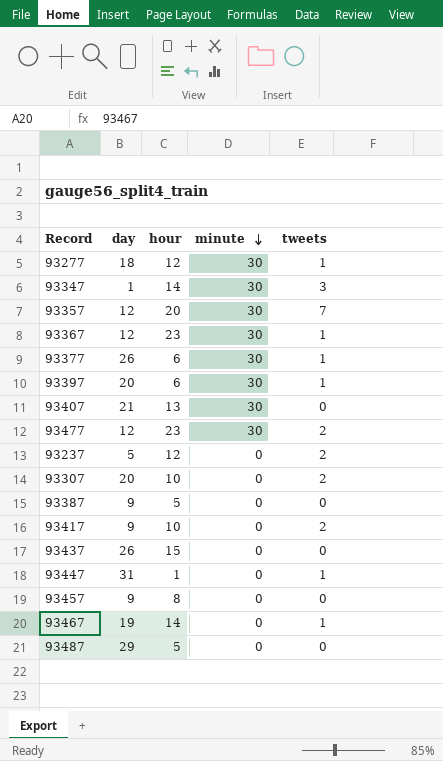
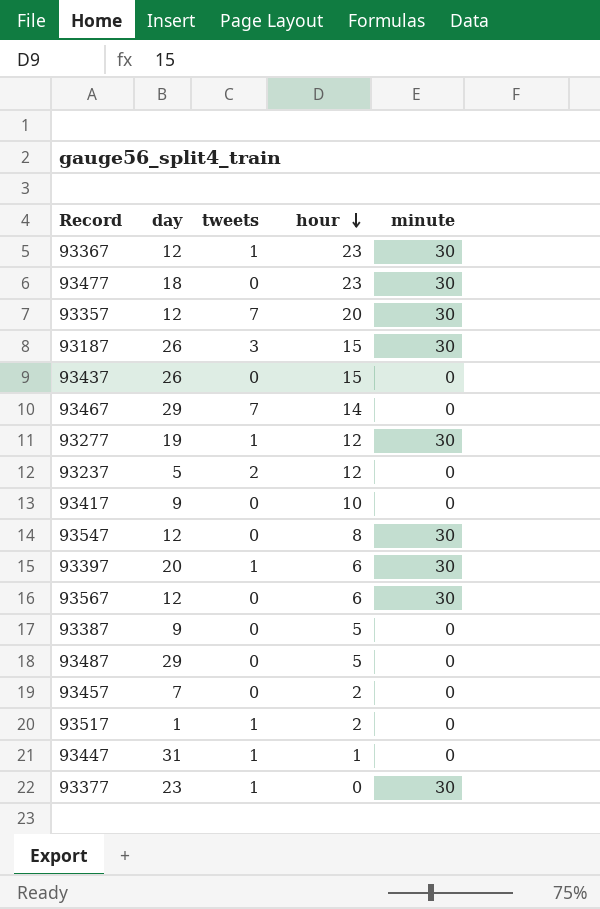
row order: minute descending -> hour descending
column tweets | position: 5 -> 3
row 93347: 1 | 14 | 30 | 3 -> none
row 93407: 21 | 13 | 30 | 0 -> none
row 93307: 20 | 10 | 0 | 2 -> none
93477 | day: 12 -> 18
93477 | tweets: 2 -> 0
row 93187: none -> 26 | 3 | 15 | 30
93467 | day: 19 -> 29
93467 | tweets: 1 -> 7
93277 | day: 18 -> 19
93417 | tweets: 2 -> 0
row 93547: none -> 12 | 0 | 8 | 30
row 93567: none -> 12 | 0 | 6 | 30
93457 | day: 9 -> 7
93457 | hour: 8 -> 2
row 93517: none -> 1 | 1 | 2 | 0
93377 | day: 26 -> 23
93377 | hour: 6 -> 0

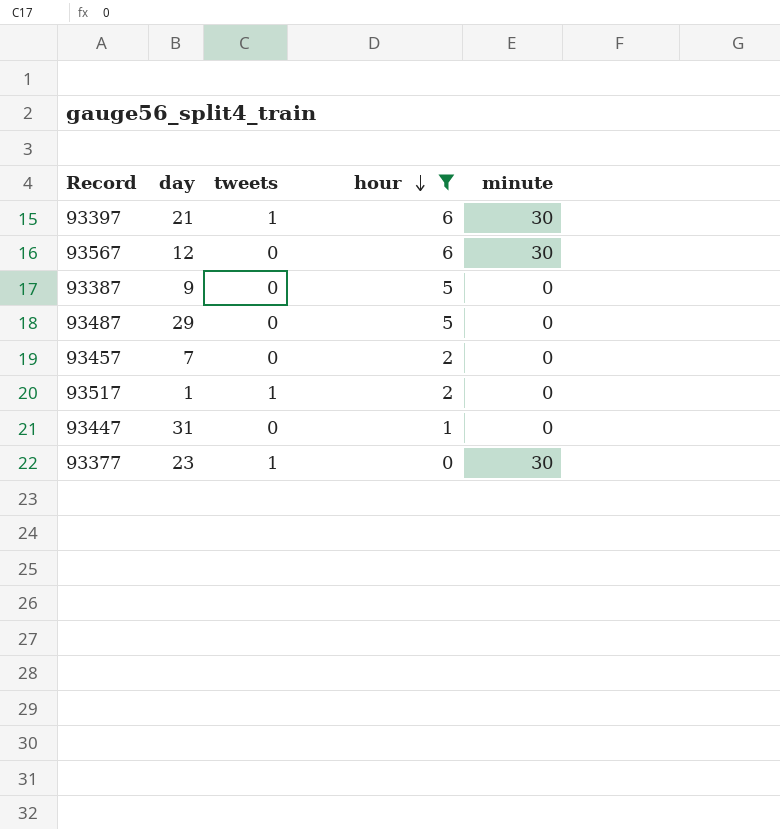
filter: none -> hour <= 6
93397 | day: 20 -> 21
93447 | tweets: 1 -> 0

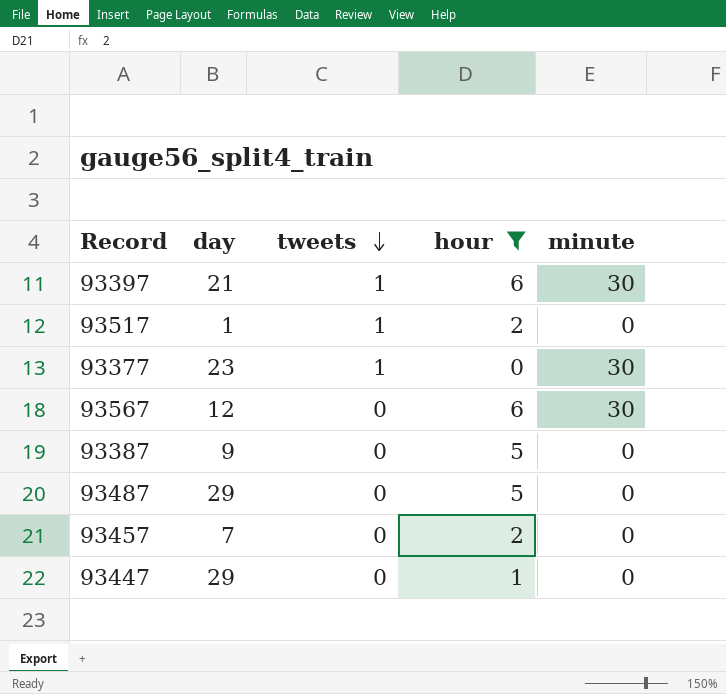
row order: hour descending -> tweets descending
93447 | day: 31 -> 29

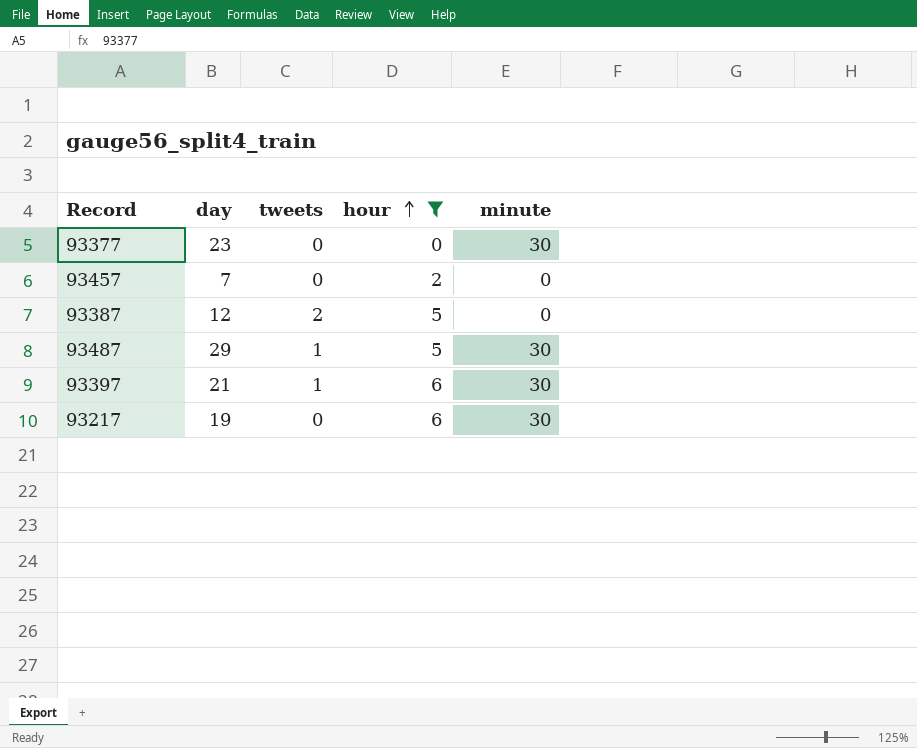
row order: tweets descending -> hour ascending
row 93517: 1 | 1 | 2 | 0 -> none
row 93567: 12 | 0 | 6 | 30 -> none
row 93447: 29 | 0 | 1 | 0 -> none
93377 | tweets: 1 -> 0
93387 | day: 9 -> 12
93387 | tweets: 0 -> 2
93487 | tweets: 0 -> 1
93487 | minute: 0 -> 30
row 93217: none -> 19 | 0 | 6 | 30

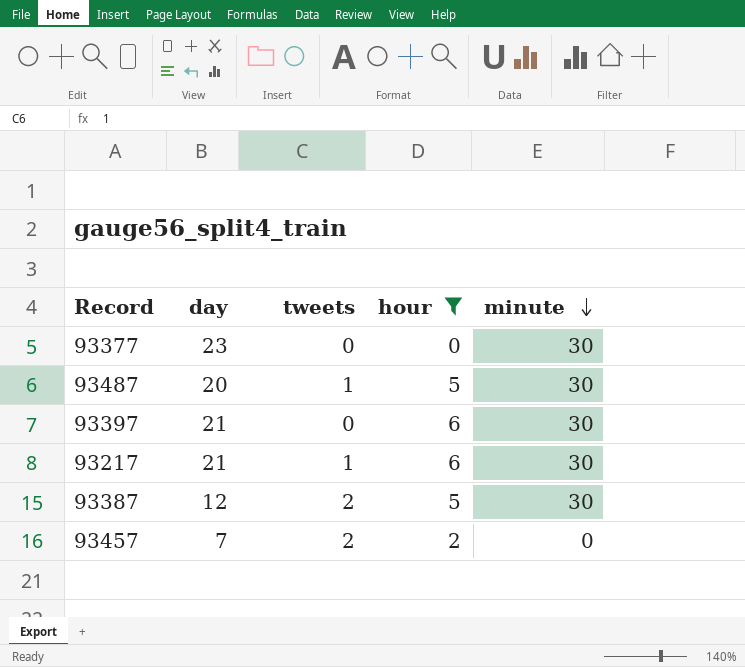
row order: hour ascending -> minute descending
93487 | day: 29 -> 20
93397 | tweets: 1 -> 0
93217 | day: 19 -> 21
93217 | tweets: 0 -> 1
93387 | minute: 0 -> 30
93457 | tweets: 0 -> 2

